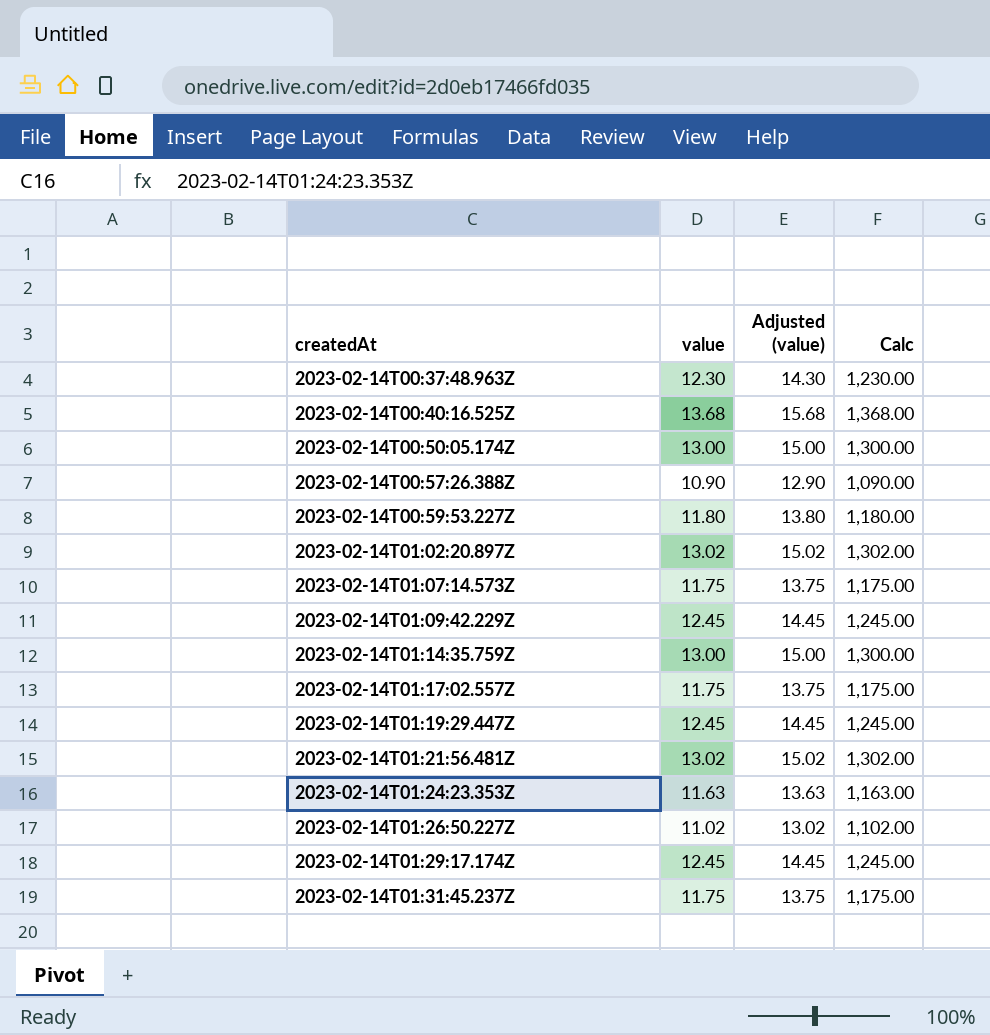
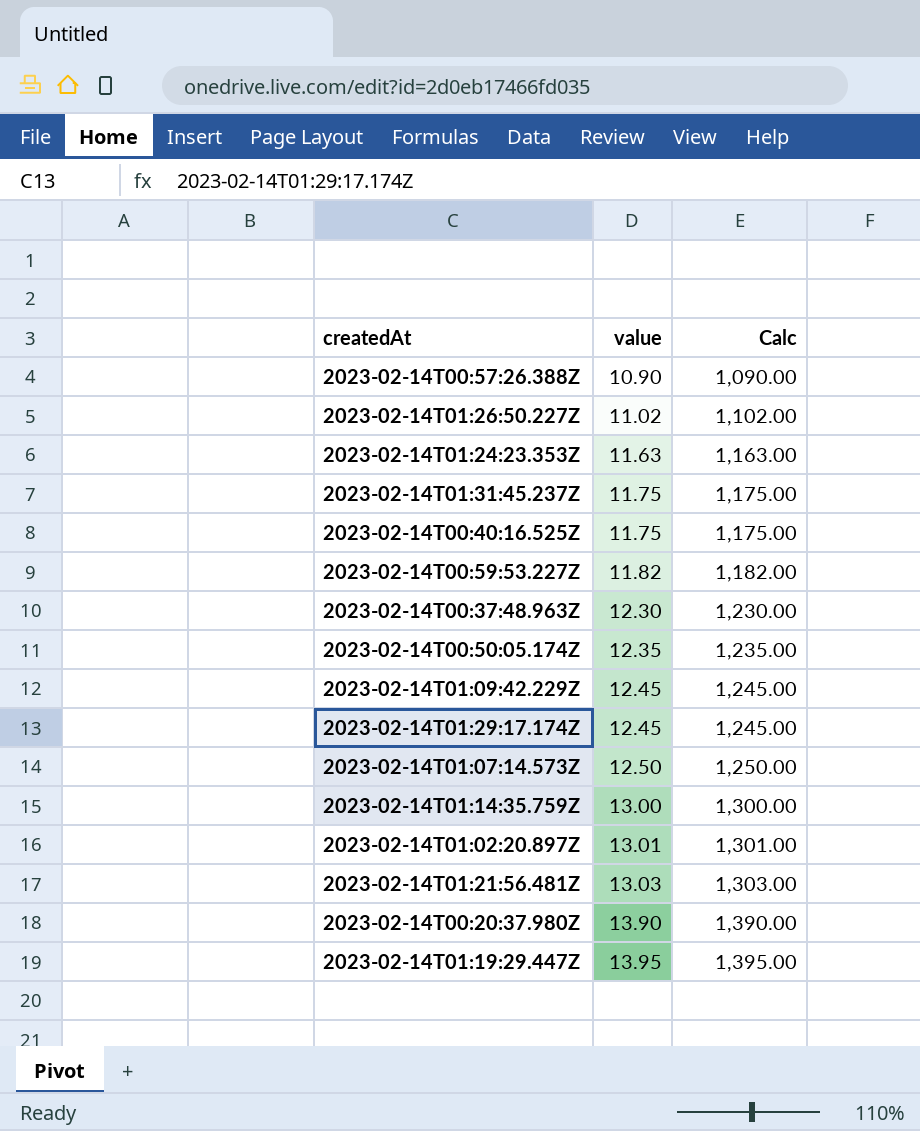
row order: createdAt ascending -> value ascending
column Adjusted (value) | formula: [value] + 2 -> none
row 2023-02-14T01:17:02.557Z: 11.75 | 13.75 | 1,175.00 -> none
2023-02-14T00:40:16.525Z | value: 13.68 -> 11.75
2023-02-14T00:40:16.525Z | Calc: 1,368.00 -> 1,175.00
2023-02-14T00:59:53.227Z | value: 11.80 -> 11.82
2023-02-14T00:59:53.227Z | Calc: 1,180.00 -> 1,182.00
2023-02-14T00:50:05.174Z | value: 13.00 -> 12.35
2023-02-14T00:50:05.174Z | Calc: 1,300.00 -> 1,235.00
2023-02-14T01:07:14.573Z | value: 11.75 -> 12.50
2023-02-14T01:07:14.573Z | Calc: 1,175.00 -> 1,250.00
2023-02-14T01:02:20.897Z | value: 13.02 -> 13.01
2023-02-14T01:02:20.897Z | Calc: 1,302.00 -> 1,301.00
2023-02-14T01:21:56.481Z | value: 13.02 -> 13.03
2023-02-14T01:21:56.481Z | Calc: 1,302.00 -> 1,303.00
row 2023-02-14T00:20:37.980Z: none -> 13.90 | 1,390.00
2023-02-14T01:19:29.447Z | value: 12.45 -> 13.95
2023-02-14T01:19:29.447Z | Calc: 1,245.00 -> 1,395.00

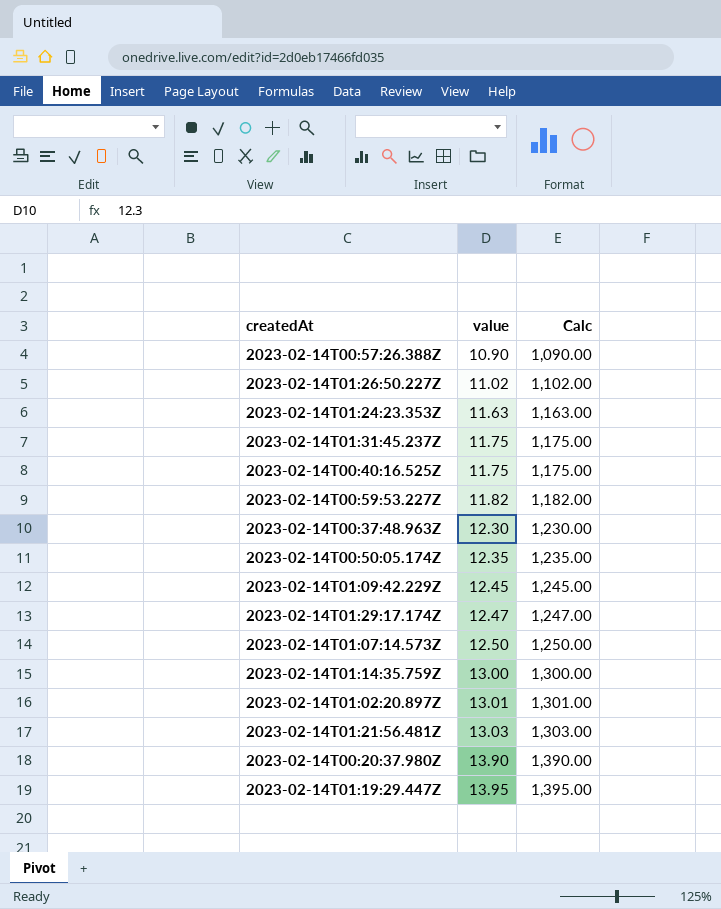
2023-02-14T01:29:17.174Z | value: 12.45 -> 12.47
2023-02-14T01:29:17.174Z | Calc: 1,245.00 -> 1,247.00

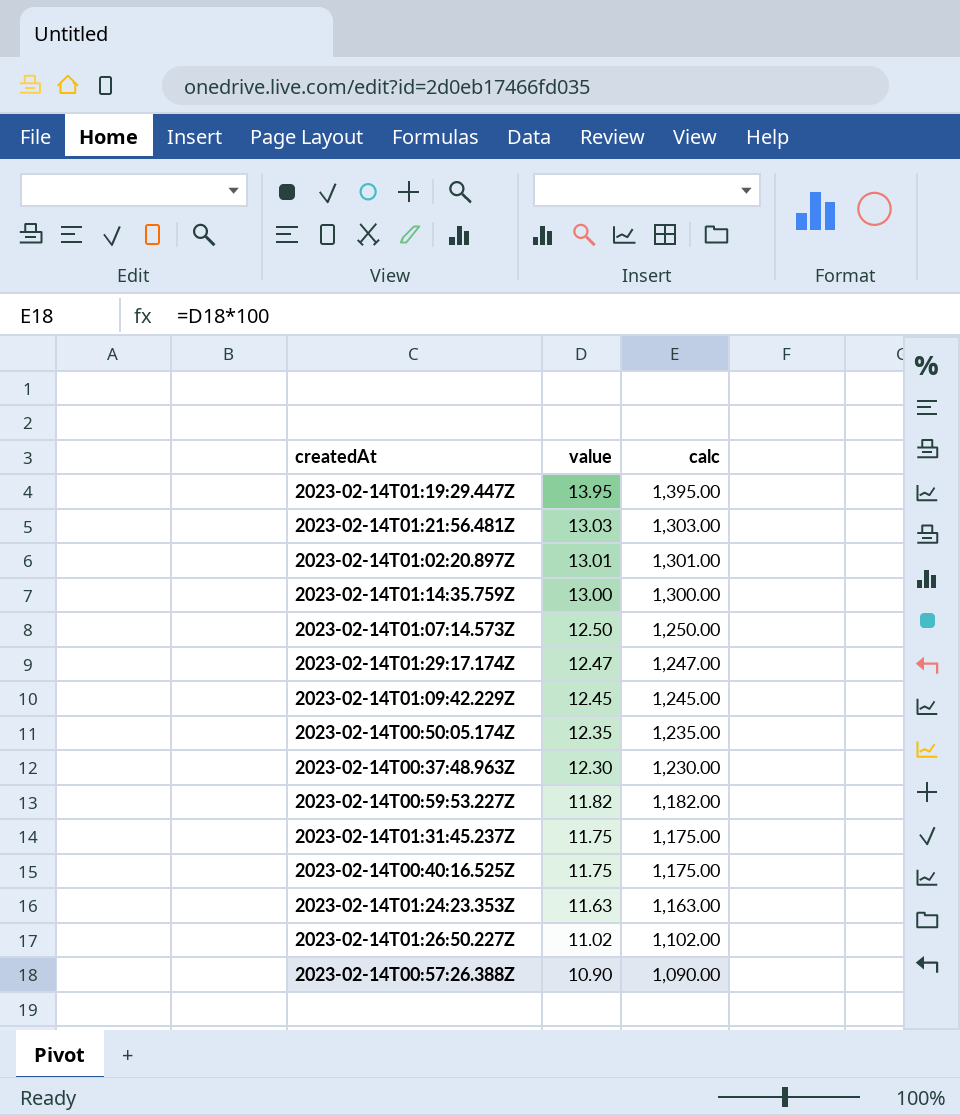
row order: value ascending -> value descending
column name: Calc -> calc
row 2023-02-14T00:20:37.980Z: 13.90 | 1,390.00 -> none

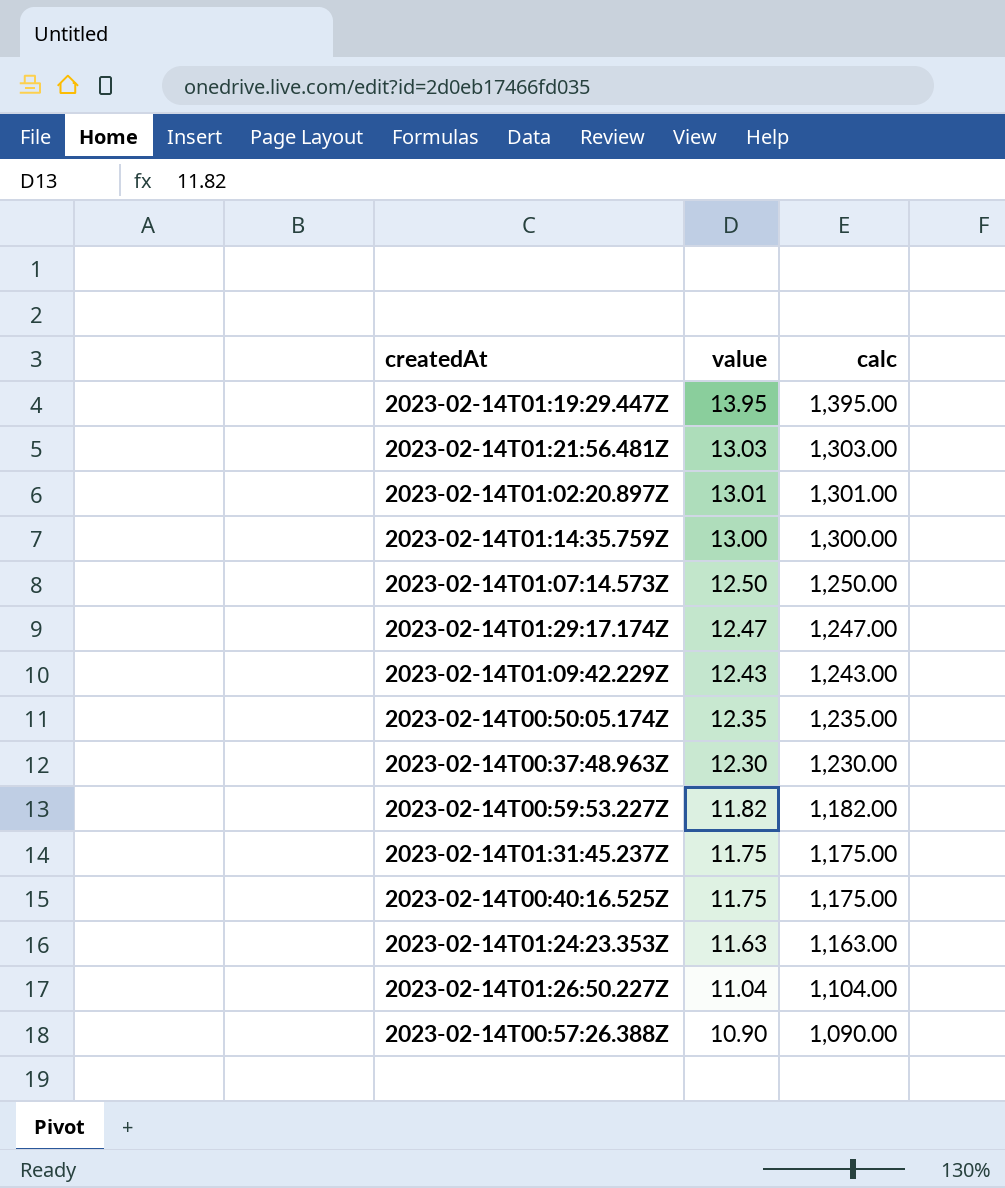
2023-02-14T01:09:42.229Z | value: 12.45 -> 12.43
2023-02-14T01:09:42.229Z | calc: 1,245.00 -> 1,243.00
2023-02-14T01:26:50.227Z | value: 11.02 -> 11.04
2023-02-14T01:26:50.227Z | calc: 1,102.00 -> 1,104.00

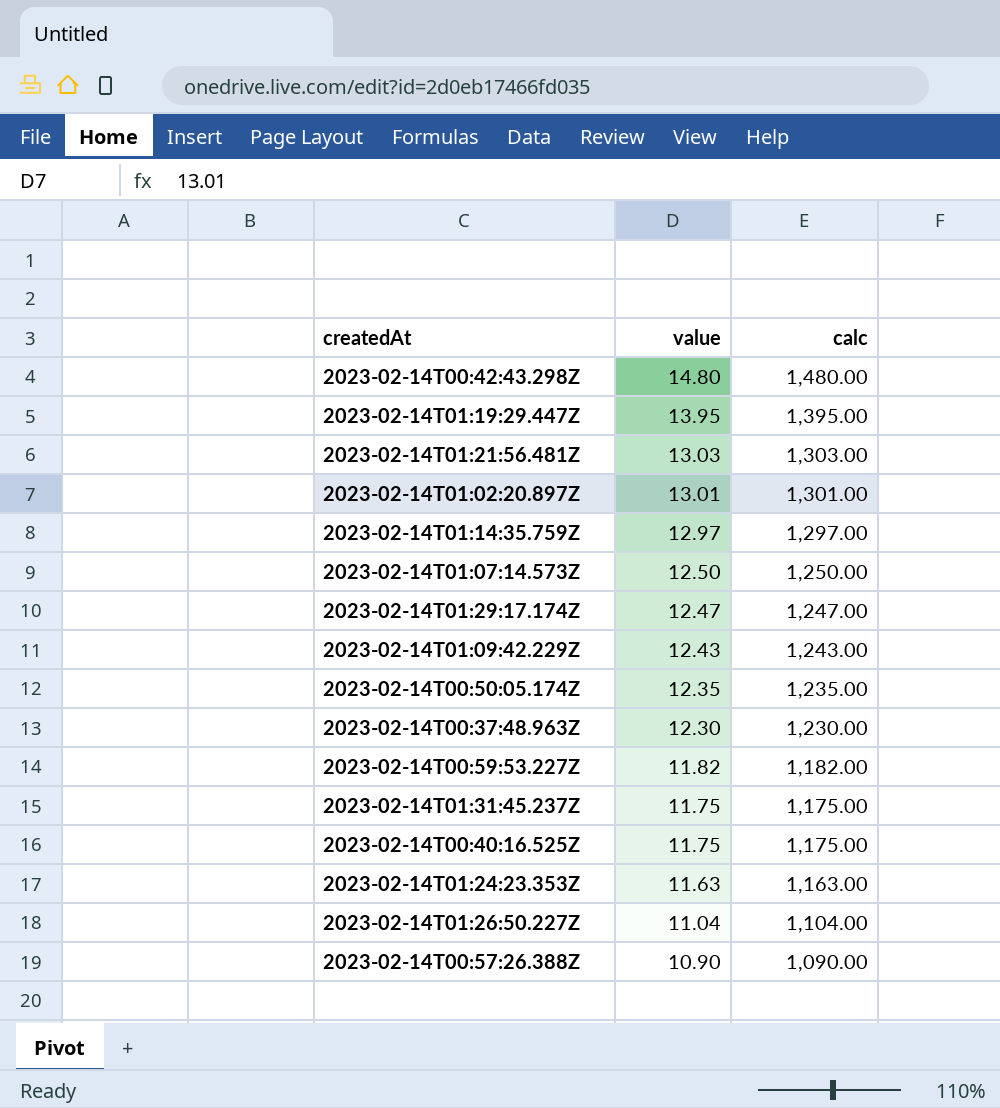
row 2023-02-14T00:42:43.298Z: none -> 14.80 | 1,480.00
2023-02-14T01:14:35.759Z | value: 13.00 -> 12.97
2023-02-14T01:14:35.759Z | calc: 1,300.00 -> 1,297.00

